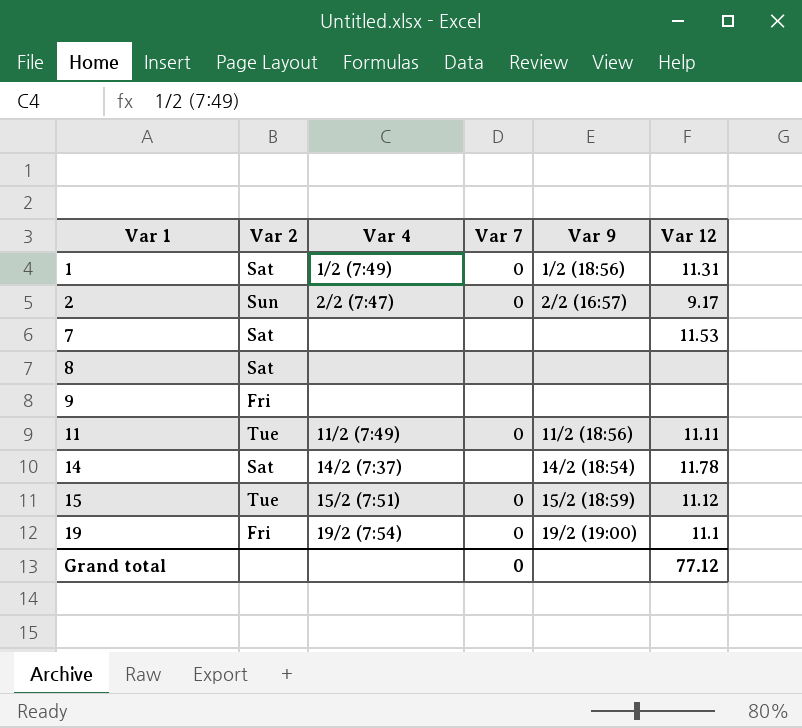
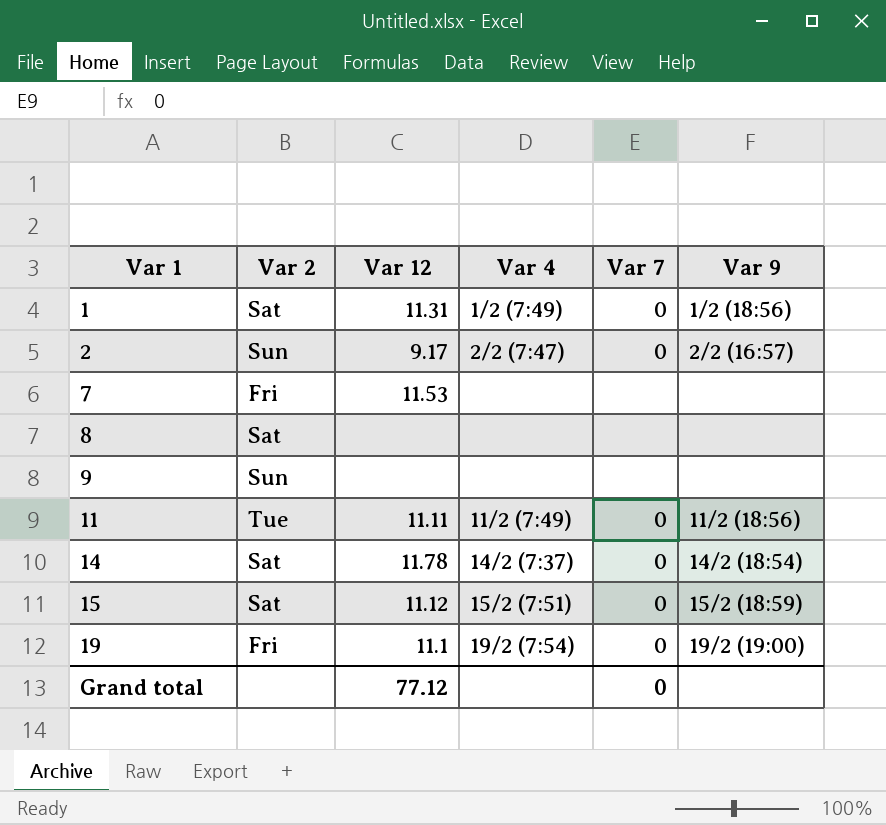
column Var 12 | position: 6 -> 3
7 | Var 2: Sat -> Fri
9 | Var 2: Fri -> Sun
14 | Var 7: none -> 0
15 | Var 2: Tue -> Sat

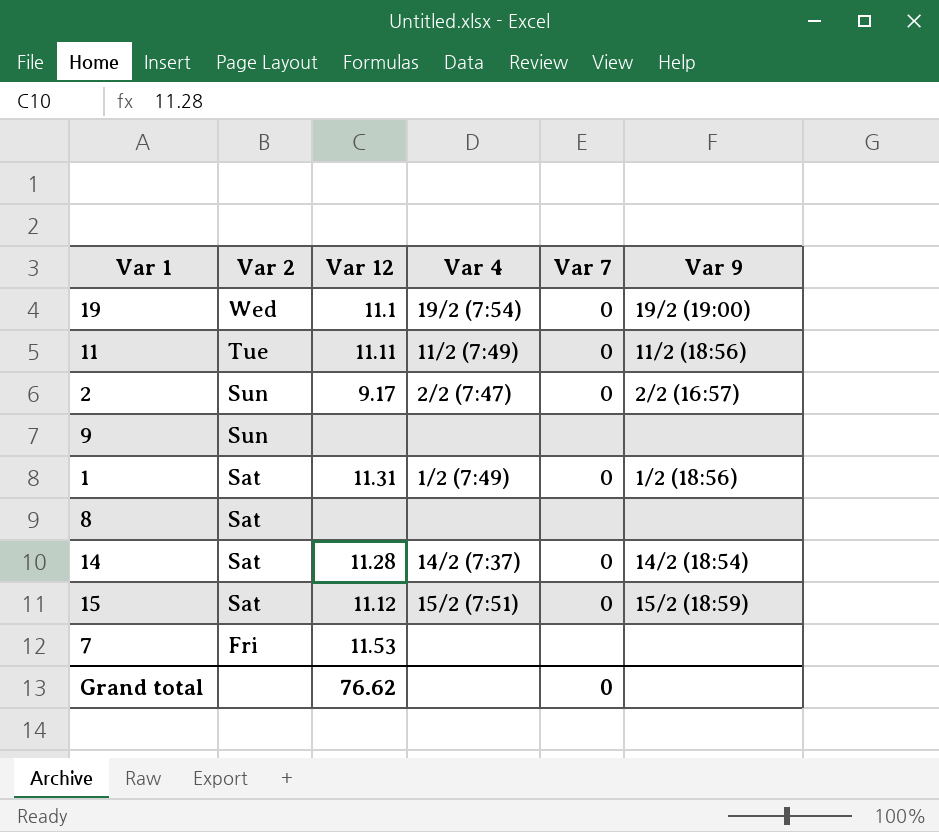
row order: Var 1 ascending -> Var 2 descending
19 | Var 2: Fri -> Wed
14 | Var 12: 11.78 -> 11.28
Grand total | Var 12: 77.12 -> 76.62

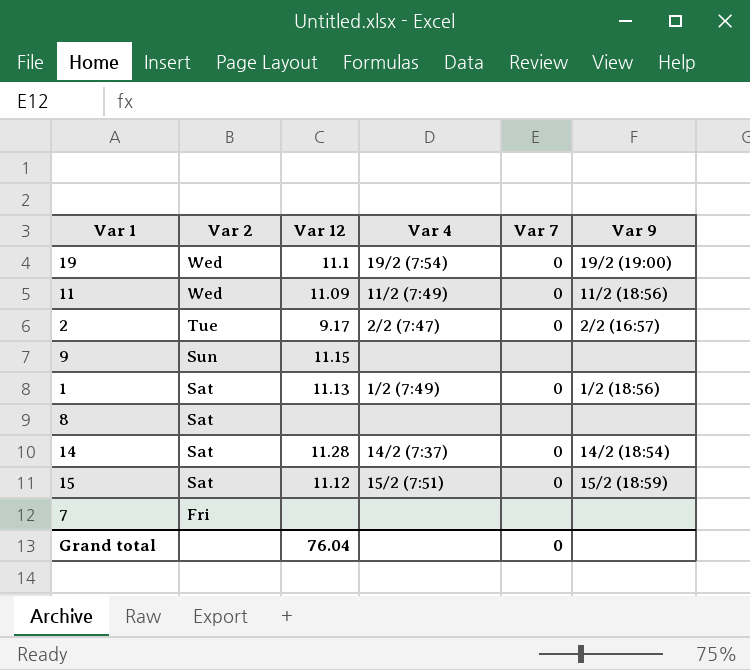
11 | Var 2: Tue -> Wed
11 | Var 12: 11.11 -> 11.09
2 | Var 2: Sun -> Tue
9 | Var 12: none -> 11.15
1 | Var 12: 11.31 -> 11.13
7 | Var 12: 11.53 -> none
Grand total | Var 12: 76.62 -> 76.04

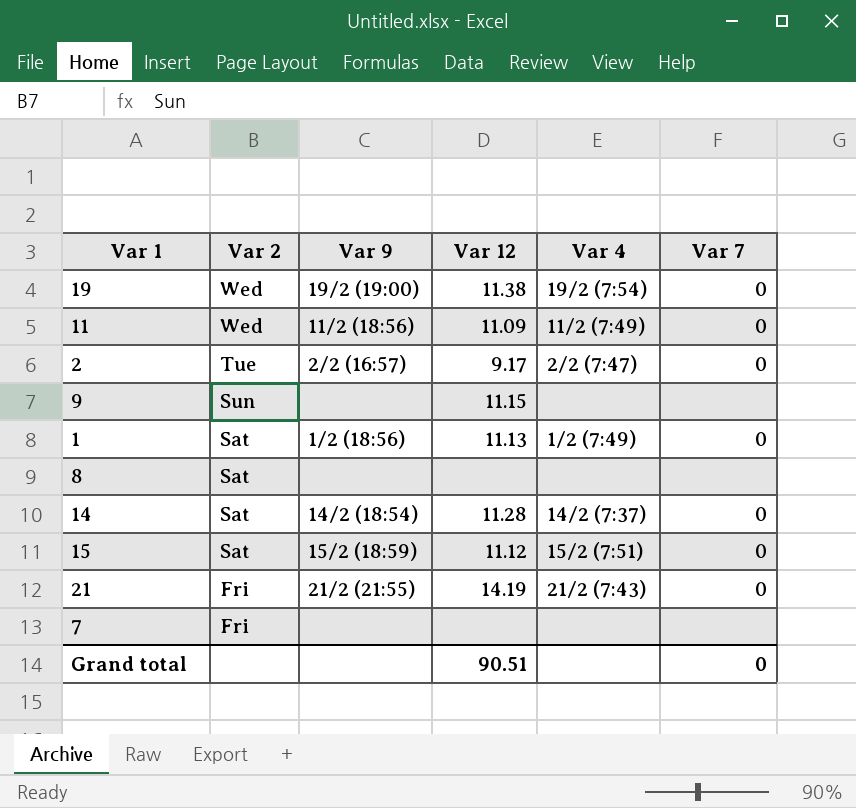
column Var 9 | position: 6 -> 3
19 | Var 12: 11.1 -> 11.38
row 21: none -> Fri | 21/2 (21:55) | 14.19 | 21/2 (7:43) | 0
Grand total | Var 12: 76.04 -> 90.51

